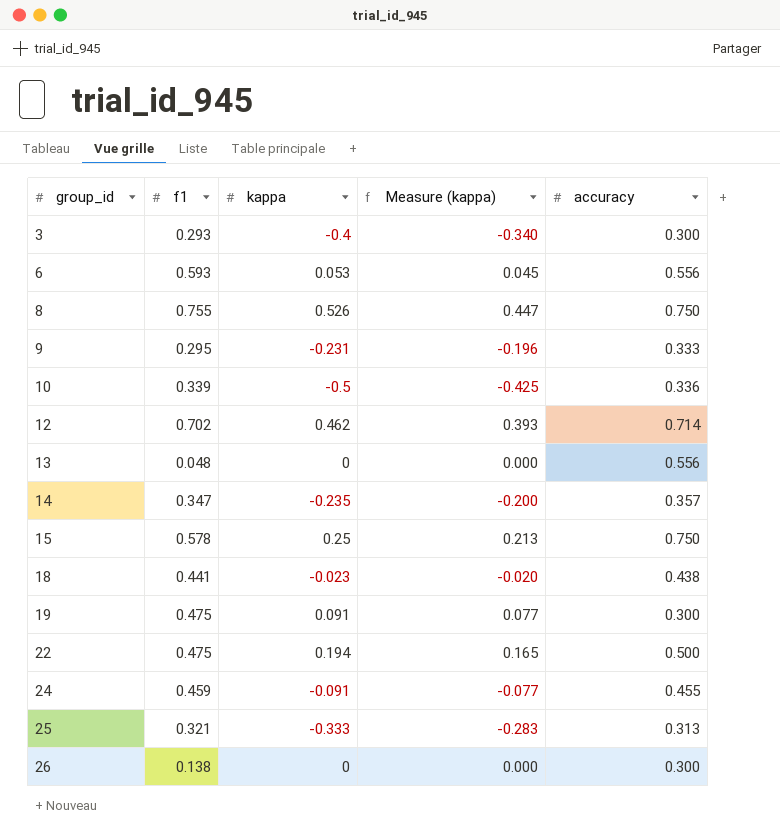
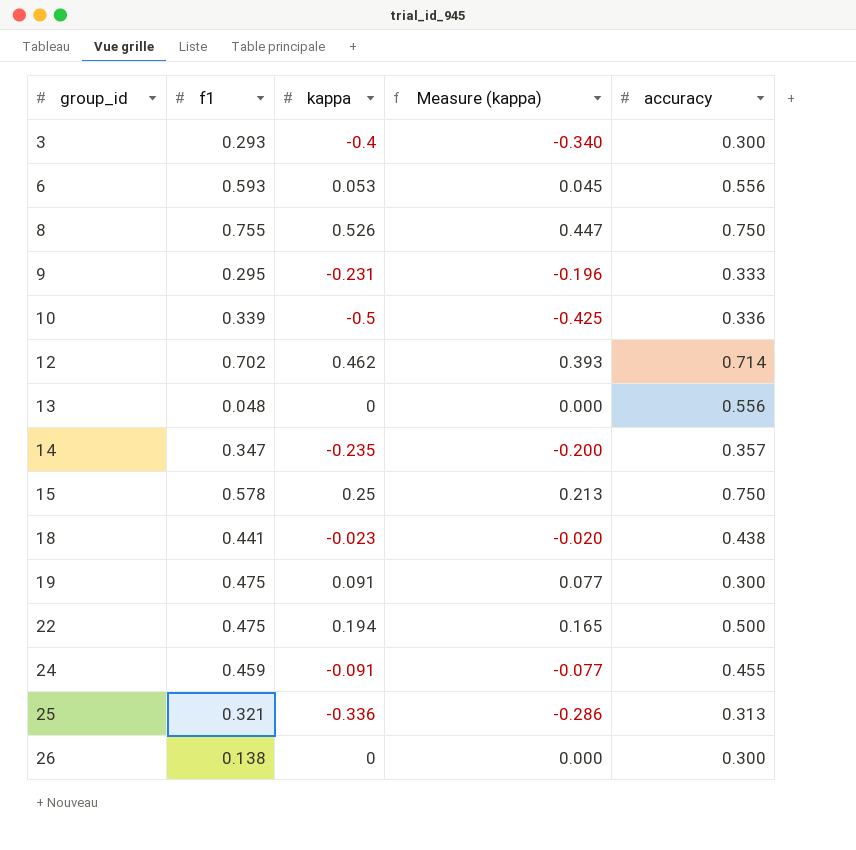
25 | kappa: -0.333 -> -0.336
25 | Measure (kappa): -0.283 -> -0.286

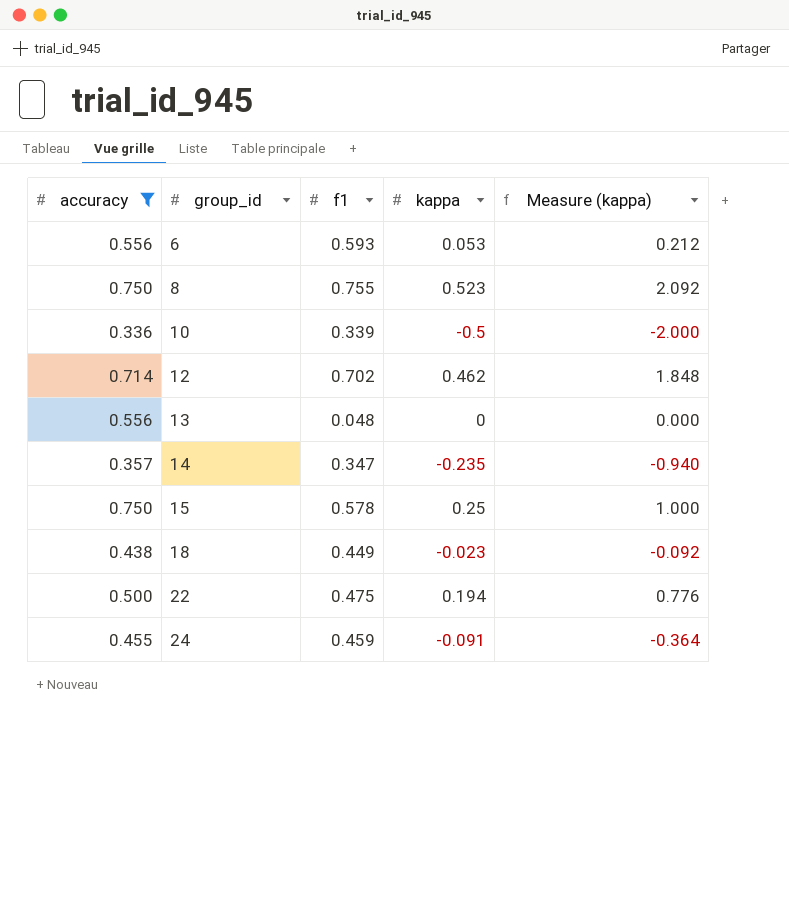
filter: none -> accuracy >= 0.336
column accuracy | position: 5 -> 1
column Measure (kappa) | formula: [kappa] * 0.85 -> [kappa] * 4
8 | kappa: 0.526 -> 0.523
18 | f1: 0.441 -> 0.449

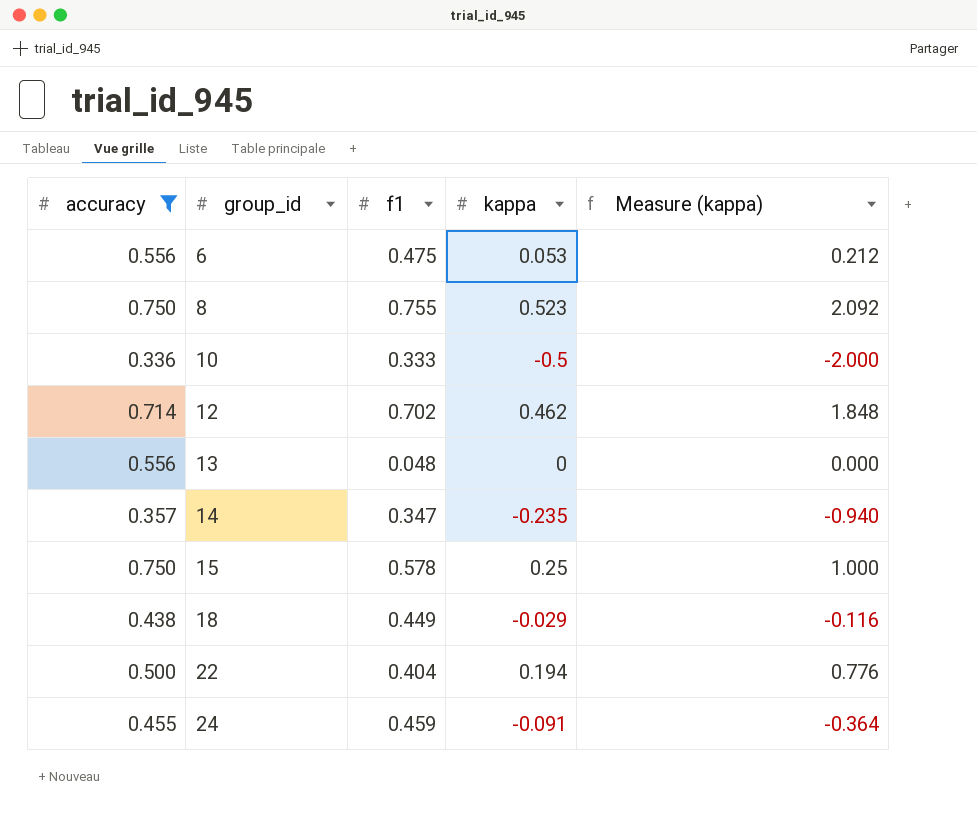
6 | f1: 0.593 -> 0.475
10 | f1: 0.339 -> 0.333
18 | kappa: -0.023 -> -0.029
18 | Measure (kappa): -0.092 -> -0.116
22 | f1: 0.475 -> 0.404

